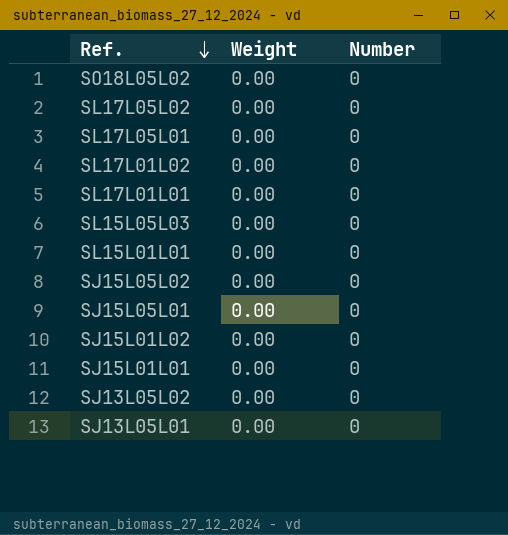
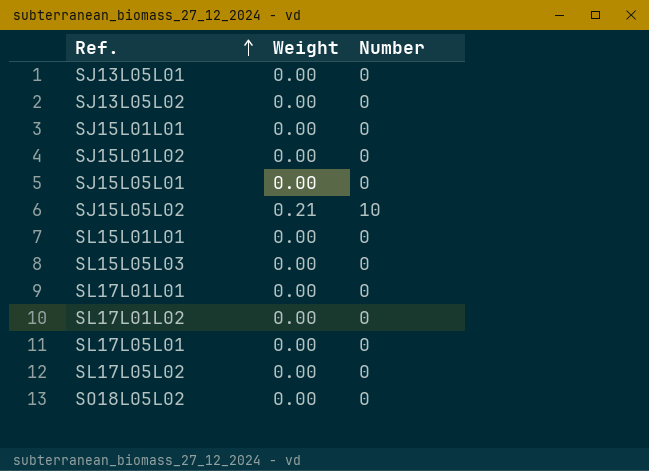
row order: Ref. descending -> Ref. ascending
SJ15L05L02 | Weight: 0.00 -> 0.21
SJ15L05L02 | Number: 0 -> 10

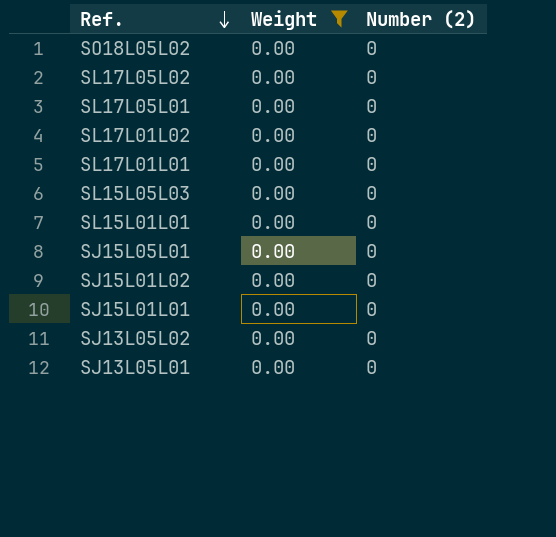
filter: none -> Weight = 0.00
row order: Ref. ascending -> Ref. descending
column name: Number -> Number (2)

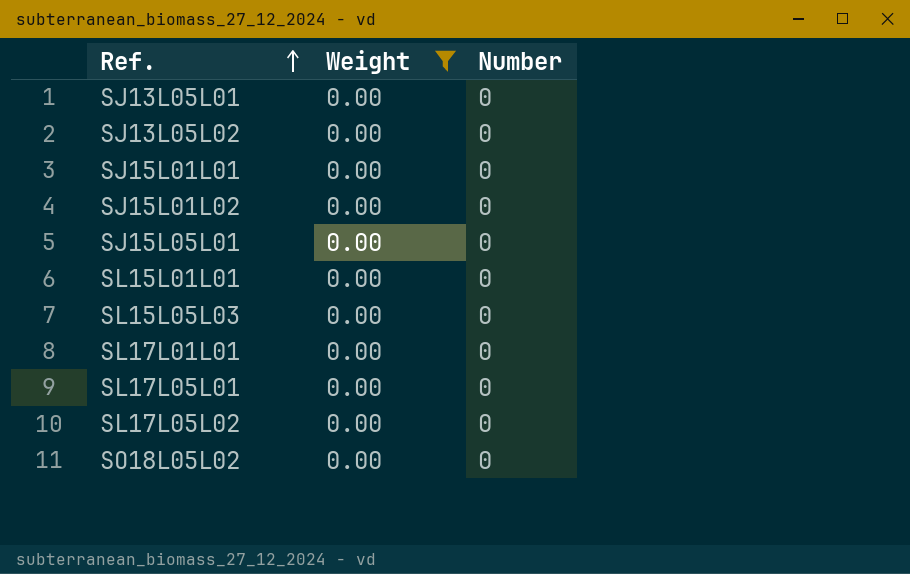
row order: Ref. descending -> Ref. ascending
column name: Number (2) -> Number
row SL17L01L02: 0.00 | 0 -> none

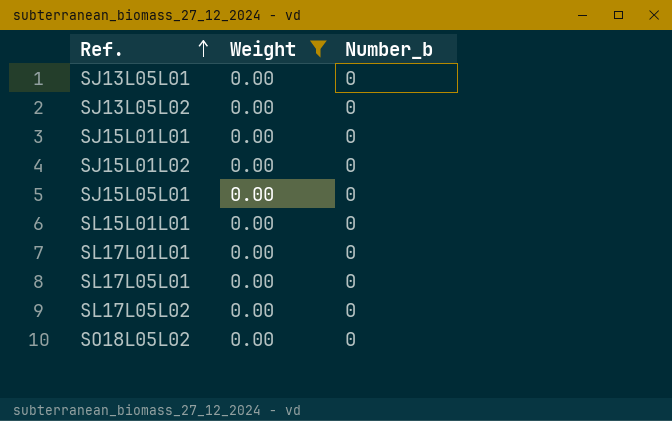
column name: Number -> Number_b
row SL15L05L03: 0.00 | 0 -> none

